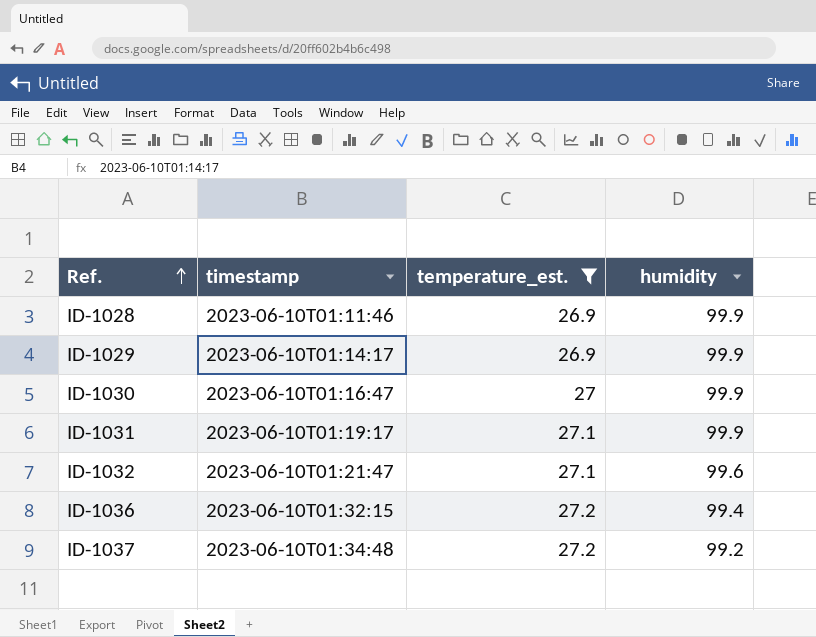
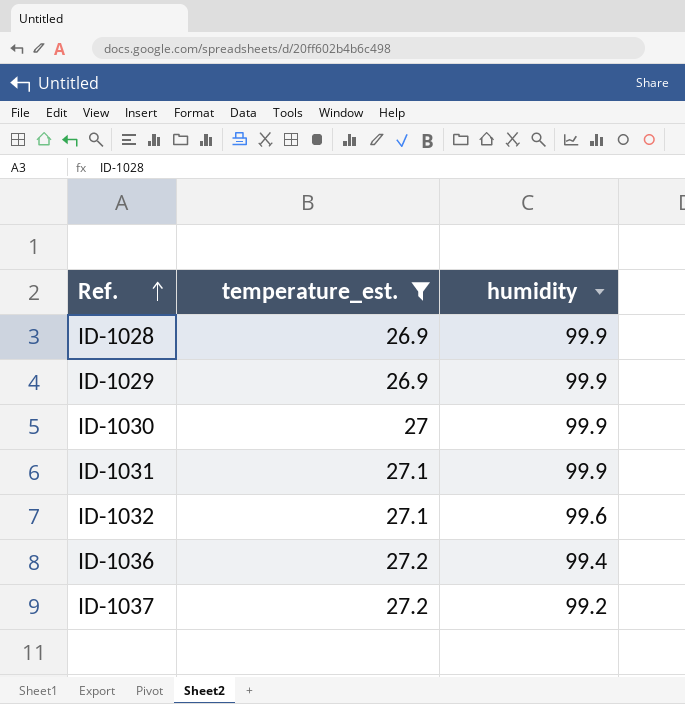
column timestamp | position: 2 -> none

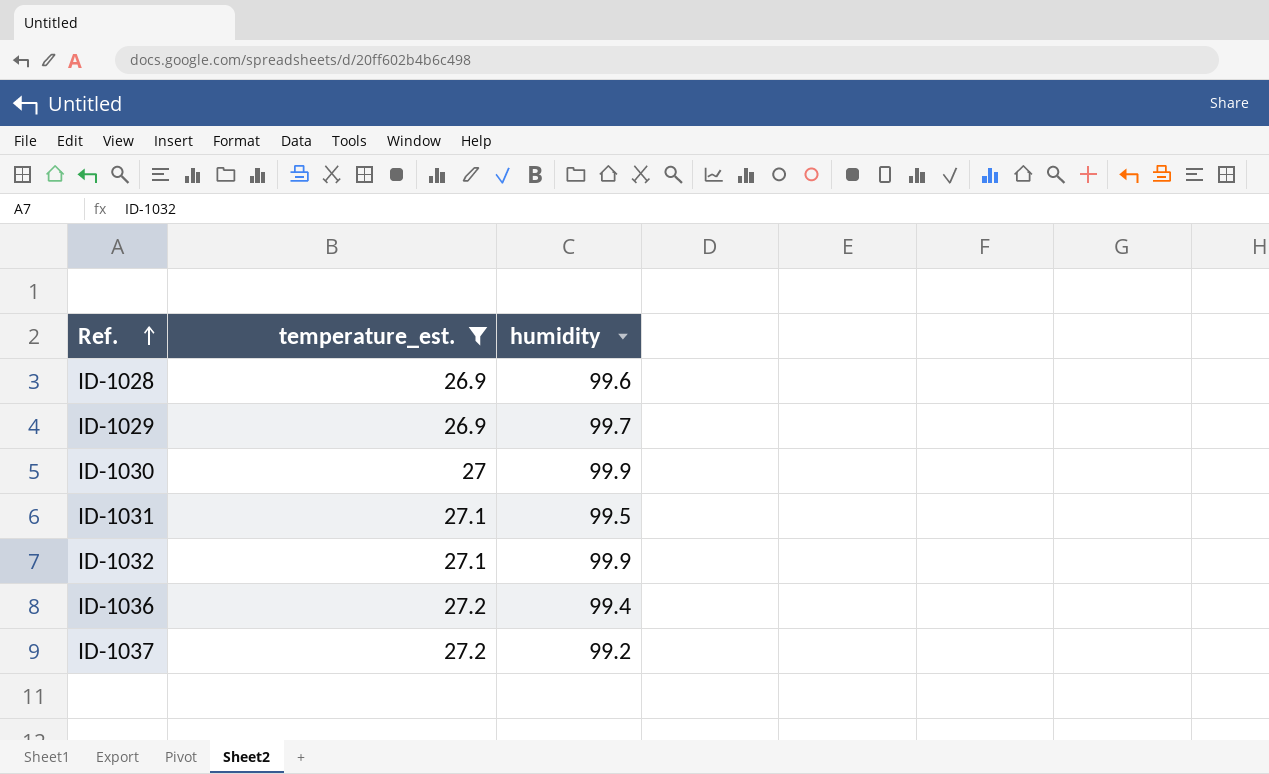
ID-1028 | humidity: 99.9 -> 99.6
ID-1029 | humidity: 99.9 -> 99.7
ID-1031 | humidity: 99.9 -> 99.5
ID-1032 | humidity: 99.6 -> 99.9

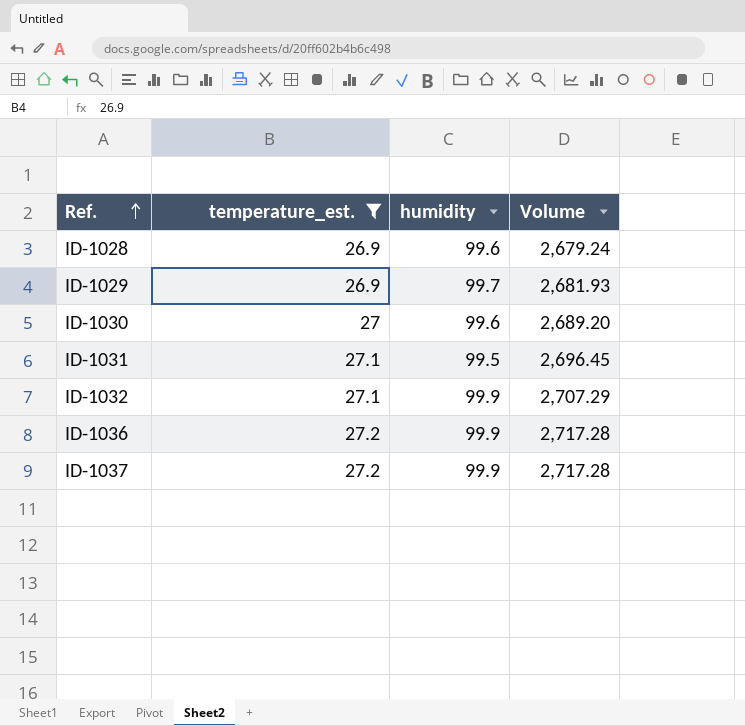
column Volume | formula: none -> [temperature_est.] * [humidity]
ID-1030 | humidity: 99.9 -> 99.6
ID-1036 | humidity: 99.4 -> 99.9
ID-1037 | humidity: 99.2 -> 99.9

